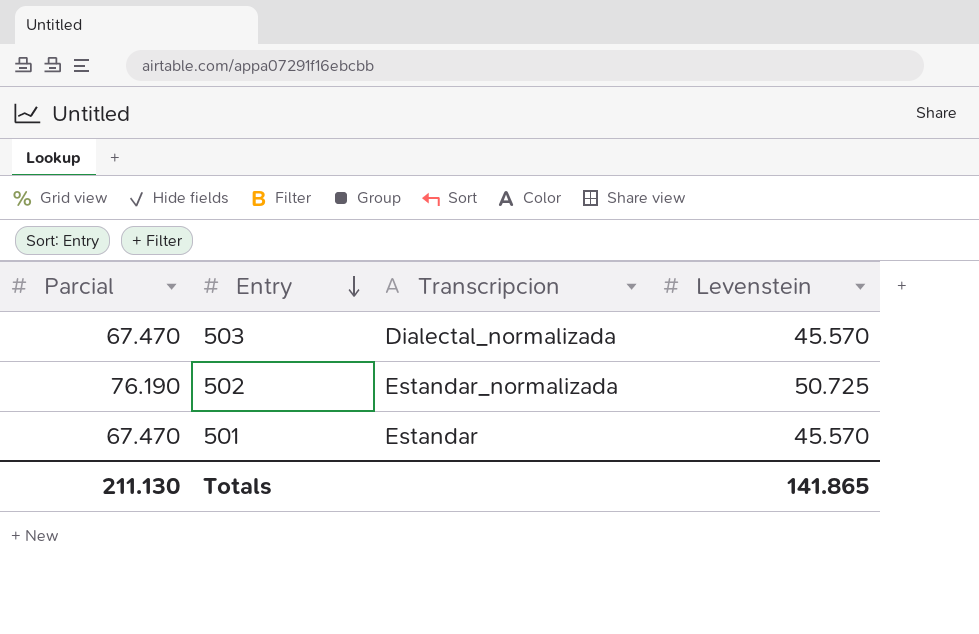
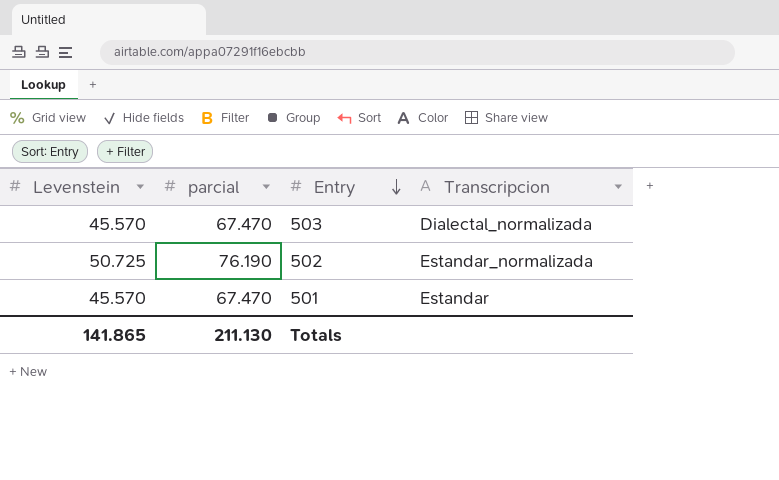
column Levenstein | position: 4 -> 1
column name: Parcial -> parcial

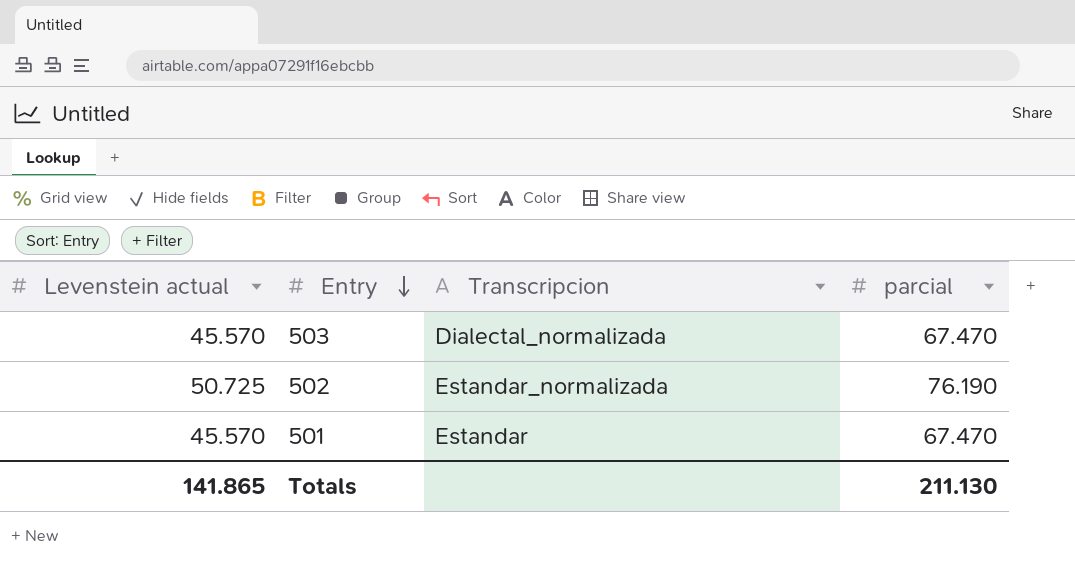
column name: Levenstein -> Levenstein actual
column parcial | position: 2 -> 4

